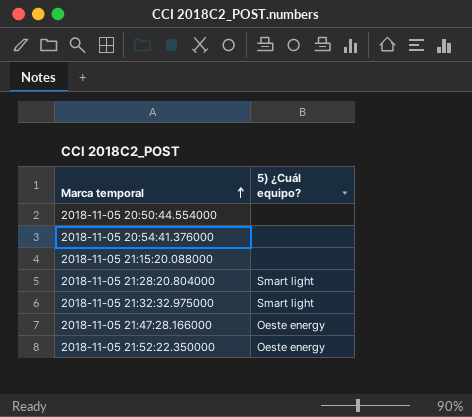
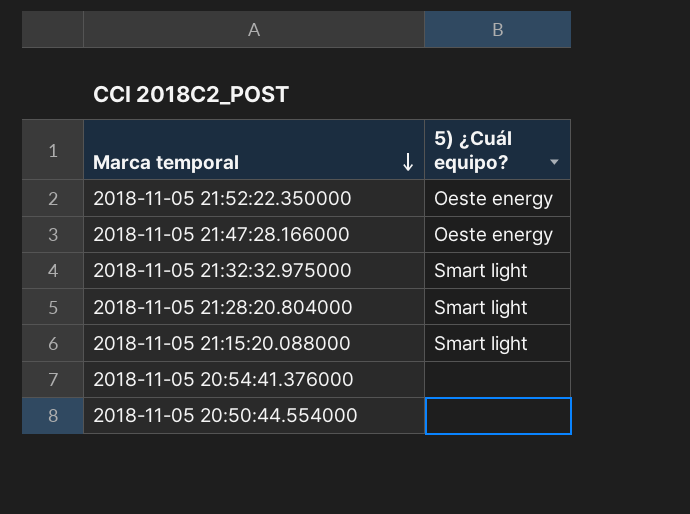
row order: Marca temporal ascending -> Marca temporal descending
2018-11-05 21:15:20.088000 | 5) ¿Cuál equipo?: none -> Smart light

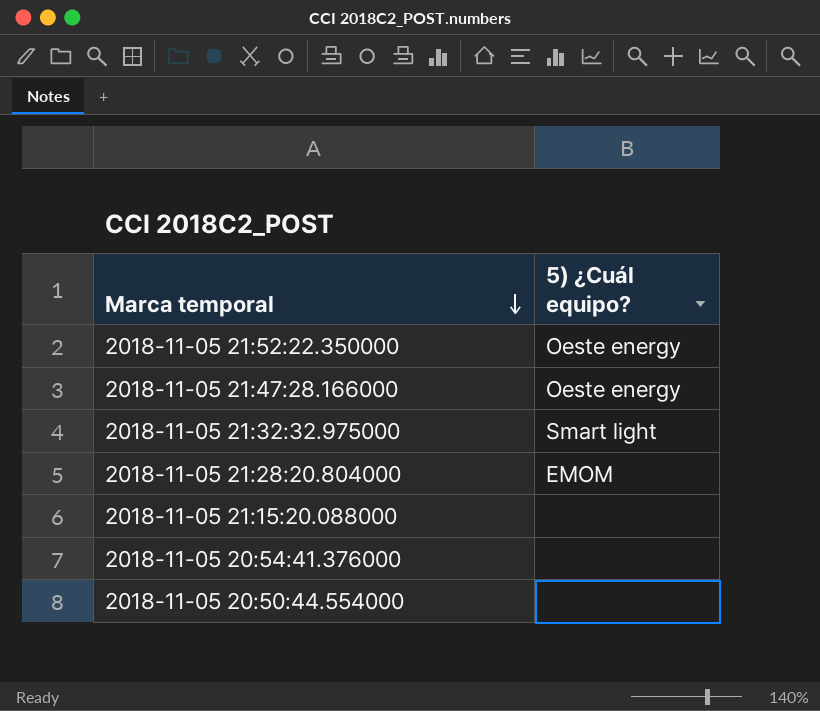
2018-11-05 21:28:20.804000 | 5) ¿Cuál equipo?: Smart light -> EMOM
2018-11-05 21:15:20.088000 | 5) ¿Cuál equipo?: Smart light -> none

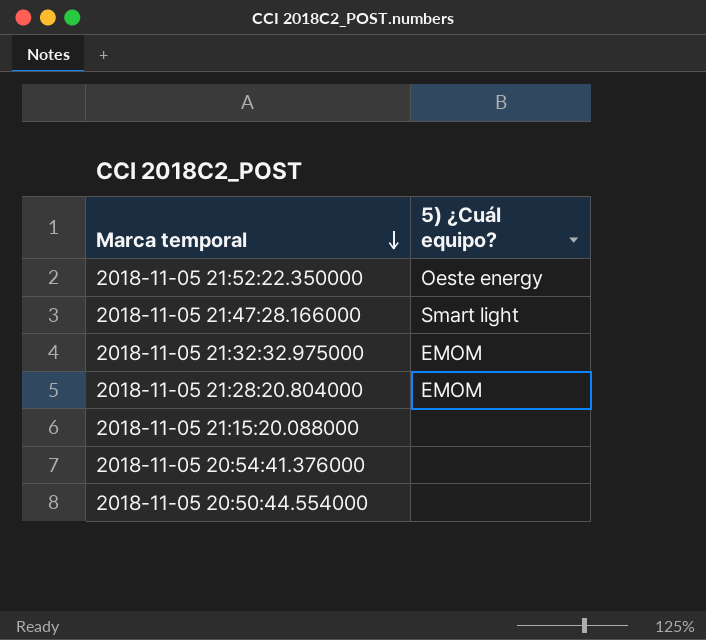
2018-11-05 21:47:28.166000 | 5) ¿Cuál equipo?: Oeste energy -> Smart light
2018-11-05 21:32:32.975000 | 5) ¿Cuál equipo?: Smart light -> EMOM

